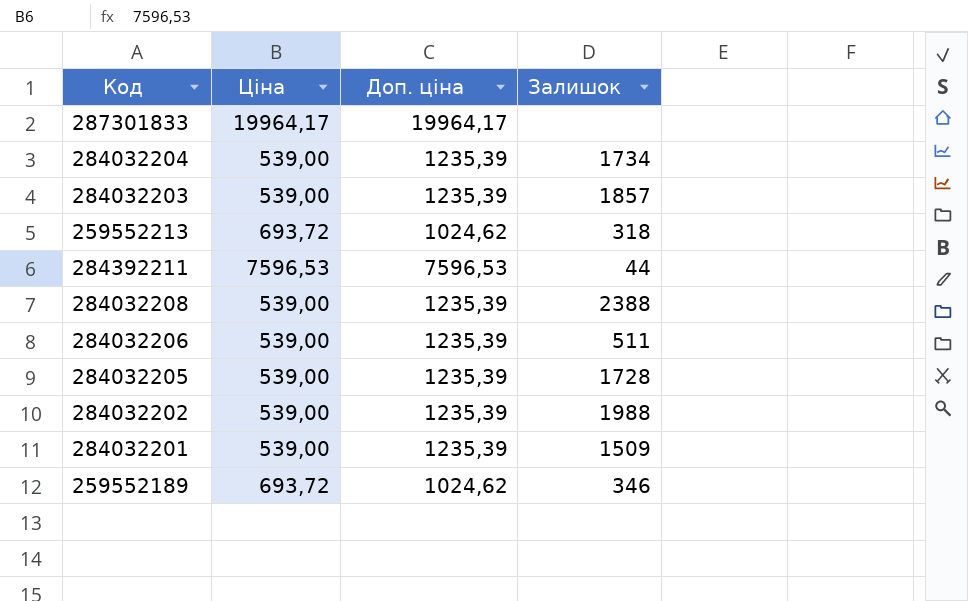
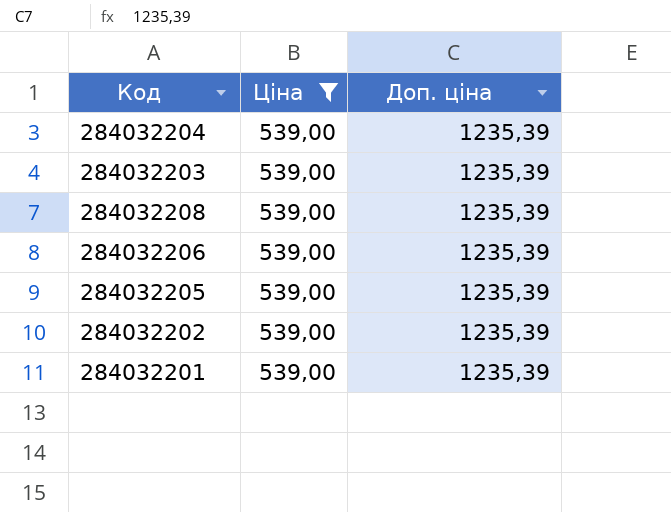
filter: none -> Ціна = 539,00
column Залишок | position: 4 -> none

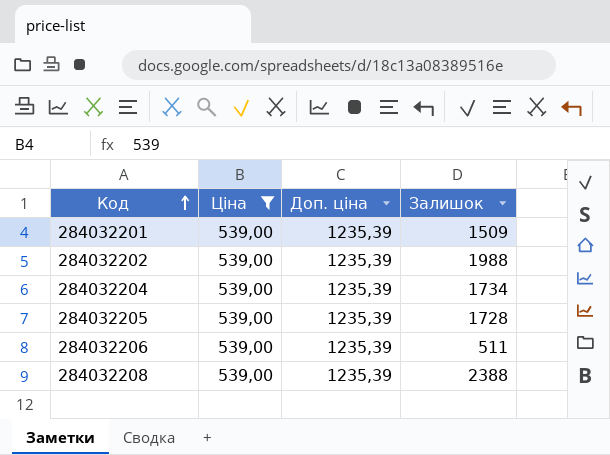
row order: none -> Код ascending
column Залишок | position: none -> 4
row 284032203: 539,00 | 1235,39 -> none

